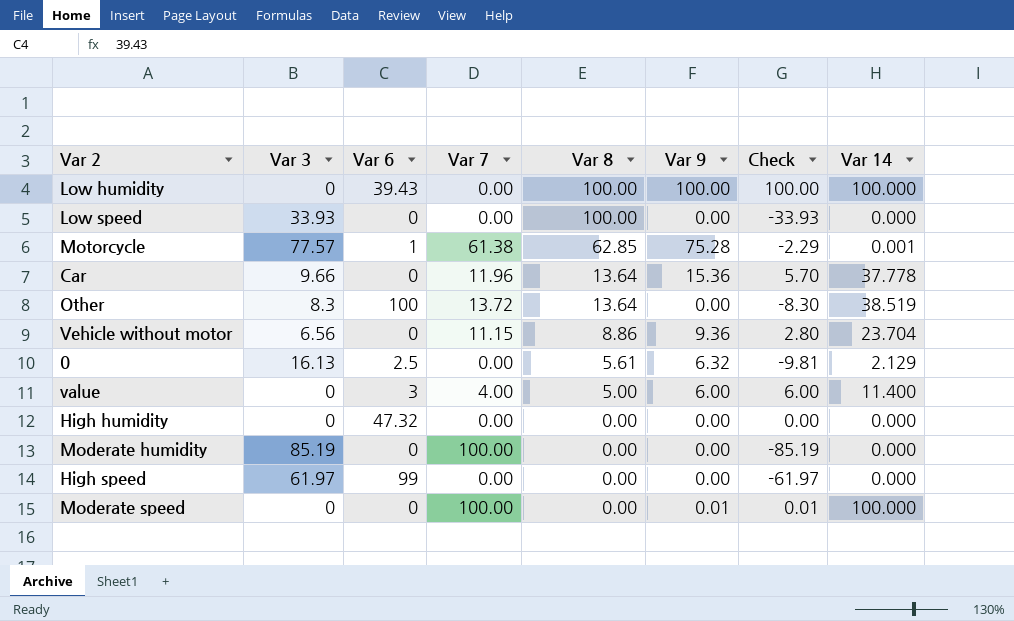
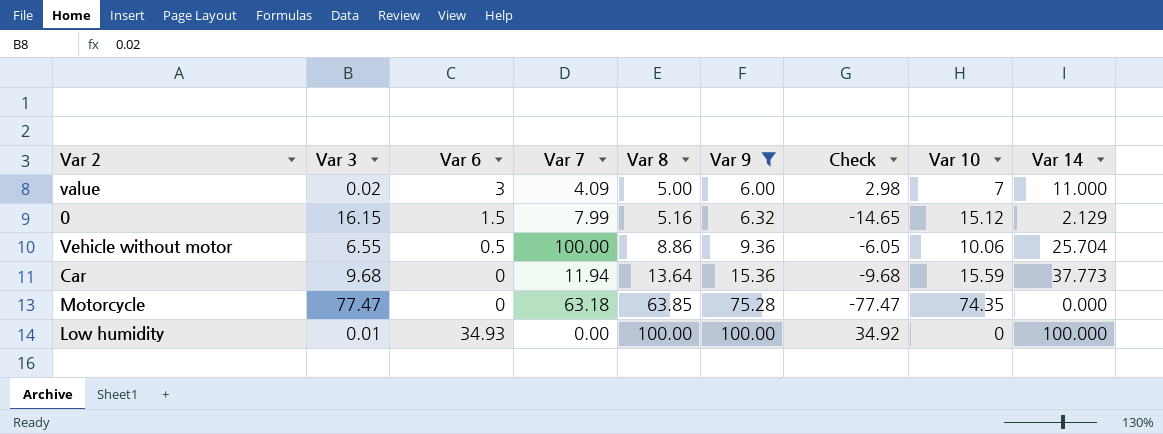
filter: none -> Var 9 >= 6.00
row order: Var 8 descending -> Var 8 ascending
column Check | formula: [Var 9] - [Var 3] -> [Var 6] - [Var 3]
column Var 10 | position: none -> 8
value | Var 3: 0 -> 0.02
value | Var 7: 4.00 -> 4.09
value | Var 14: 11.400 -> 11.000
0 | Var 3: 16.13 -> 16.15
0 | Var 6: 2.5 -> 1.5
0 | Var 7: 0.00 -> 7.99
0 | Var 8: 5.61 -> 5.16
Vehicle without motor | Var 3: 6.56 -> 6.55
Vehicle without motor | Var 6: 0 -> 0.5
Vehicle without motor | Var 7: 11.15 -> 100.00
Vehicle without motor | Var 14: 23.704 -> 25.704
Car | Var 3: 9.66 -> 9.68
Car | Var 7: 11.96 -> 11.94
Car | Var 14: 37.778 -> 37.773
Motorcycle | Var 3: 77.57 -> 77.47
Motorcycle | Var 6: 1 -> 0
Motorcycle | Var 7: 61.38 -> 63.18
Motorcycle | Var 8: 62.85 -> 63.85
Motorcycle | Var 14: 0.001 -> 0.000
Low humidity | Var 3: 0 -> 0.01
Low humidity | Var 6: 39.43 -> 34.93

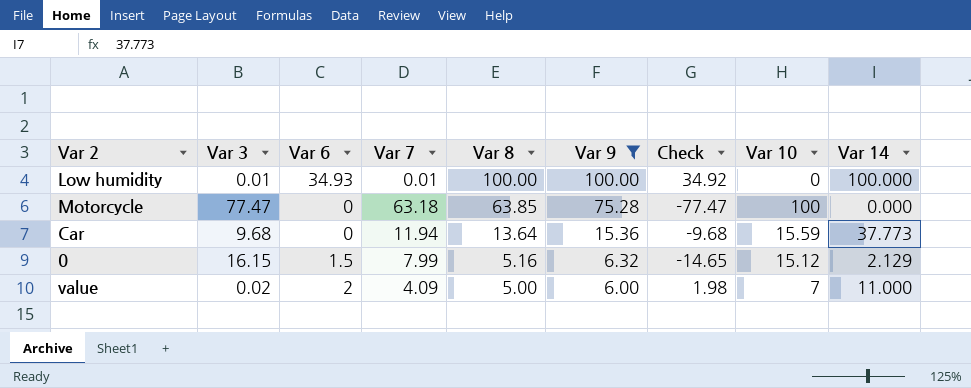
row order: Var 8 ascending -> Var 8 descending
row Vehicle without motor: 6.55 | 0.5 | 100.00 | 8.86 | 9.36 | -6.05 | 10.06 | 25.704 -> none
Low humidity | Var 7: 0.00 -> 0.01
Motorcycle | Var 10: 74.35 -> 100
value | Var 6: 3 -> 2
value | Check: 2.98 -> 1.98

